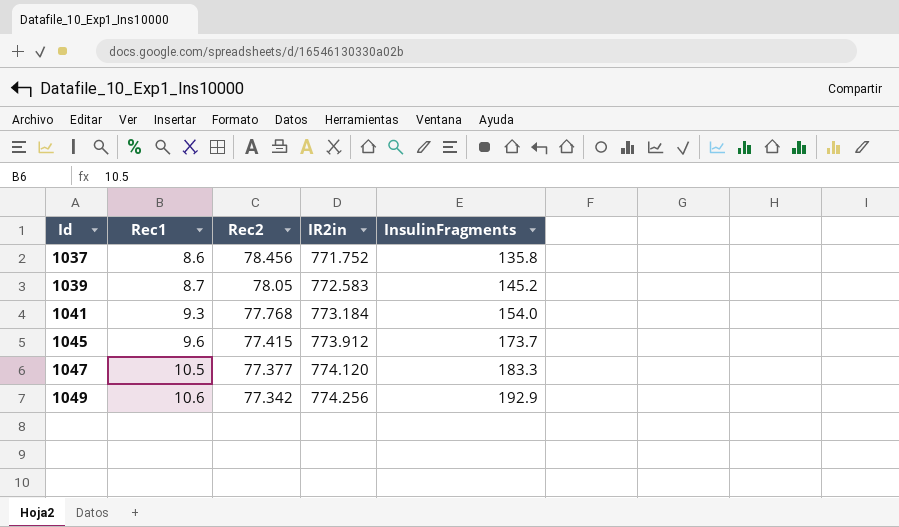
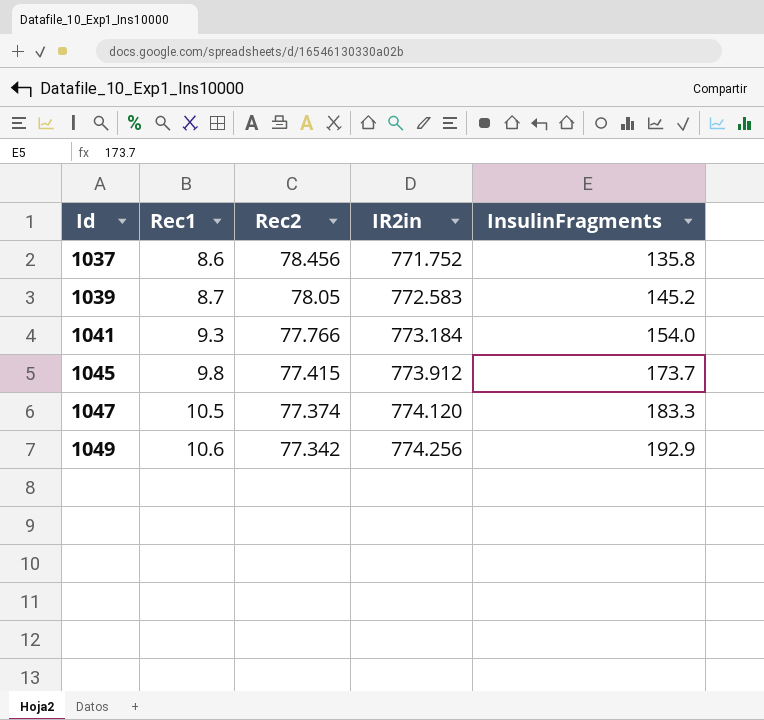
1041 | Rec2: 77.768 -> 77.766
1045 | Rec1: 9.6 -> 9.8
1047 | Rec2: 77.377 -> 77.374

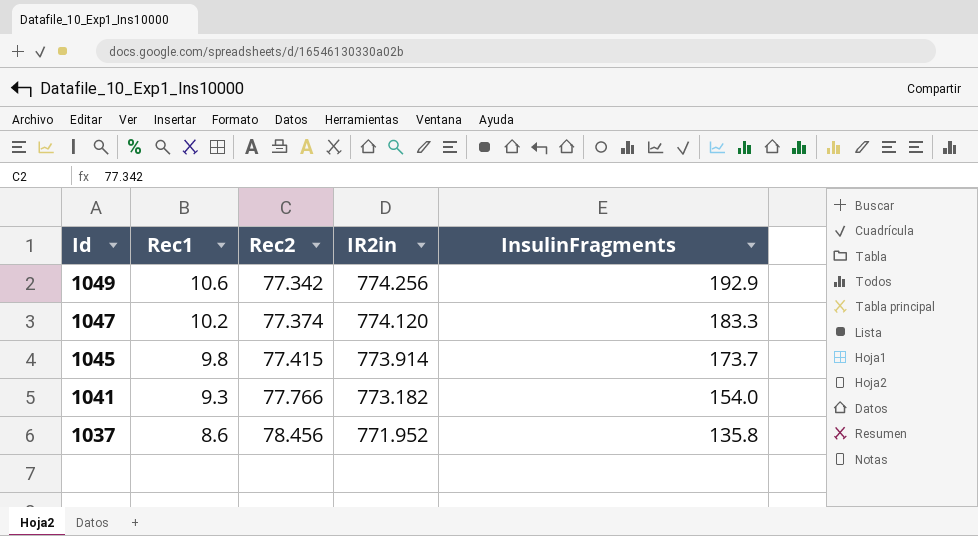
row order: Id ascending -> Id descending
row 1039: 8.7 | 78.05 | 772.583 | 145.2 -> none
1047 | Rec1: 10.5 -> 10.2
1045 | IR2in: 773.912 -> 773.914
1041 | IR2in: 773.184 -> 773.182
1037 | IR2in: 771.752 -> 771.952

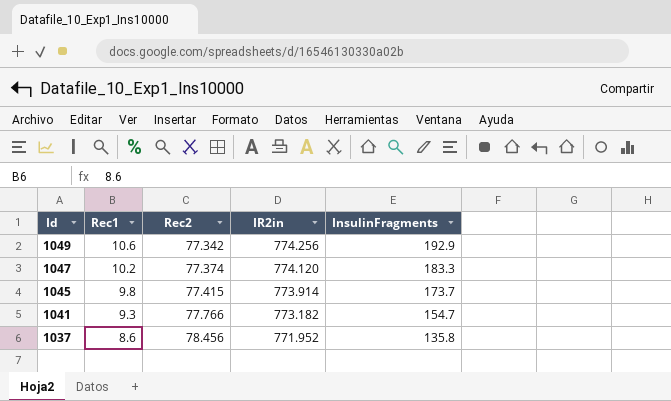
1041 | InsulinFragments: 154.0 -> 154.7

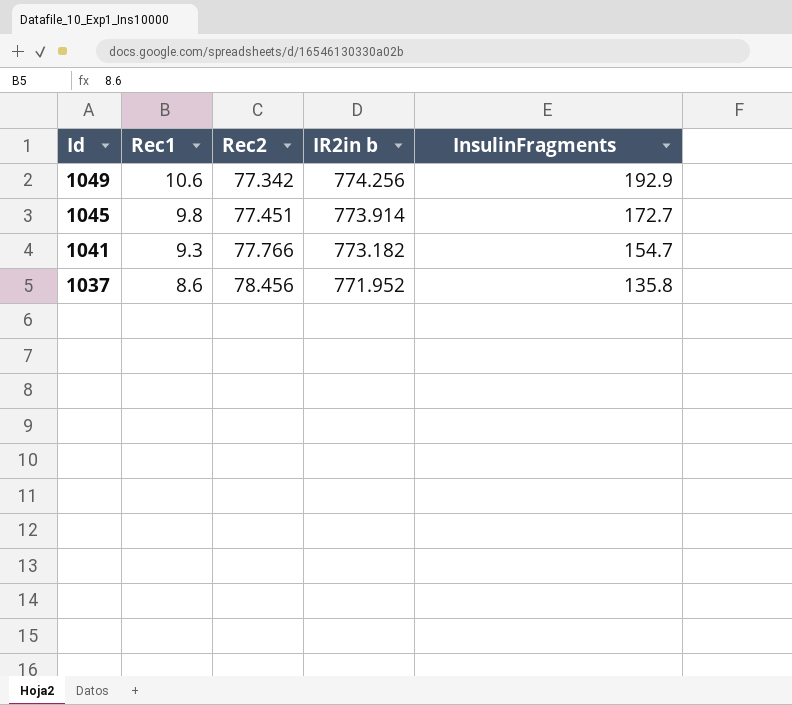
column name: IR2in -> IR2in b
row 1047: 10.2 | 77.374 | 774.120 | 183.3 -> none
1045 | Rec2: 77.415 -> 77.451
1045 | InsulinFragments: 173.7 -> 172.7

